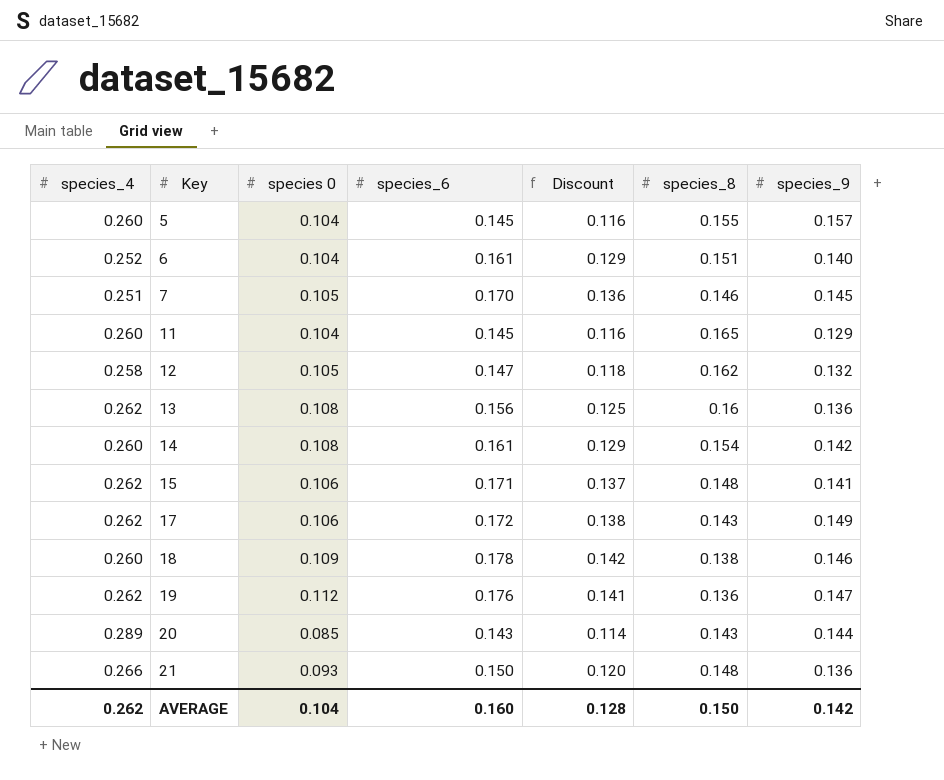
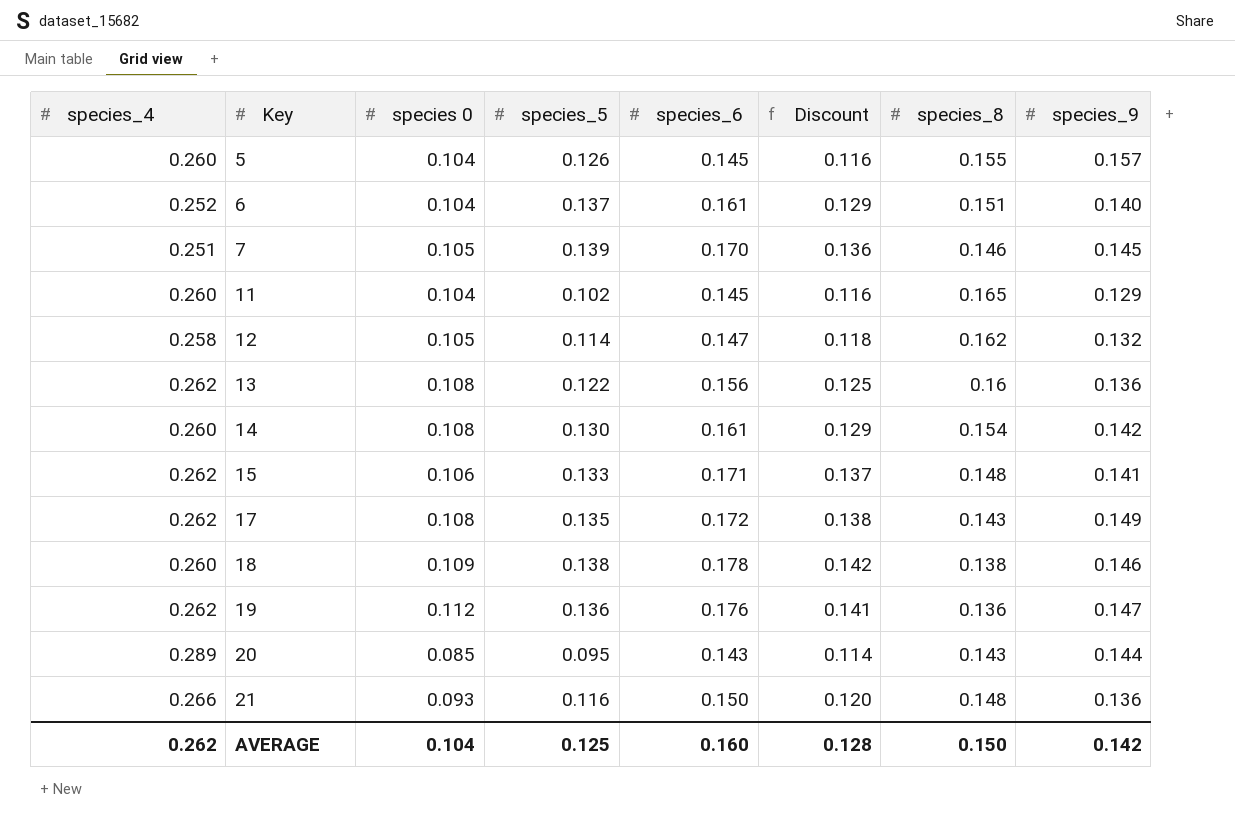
column species_5 | position: none -> 4
17 | species 0: 0.106 -> 0.108

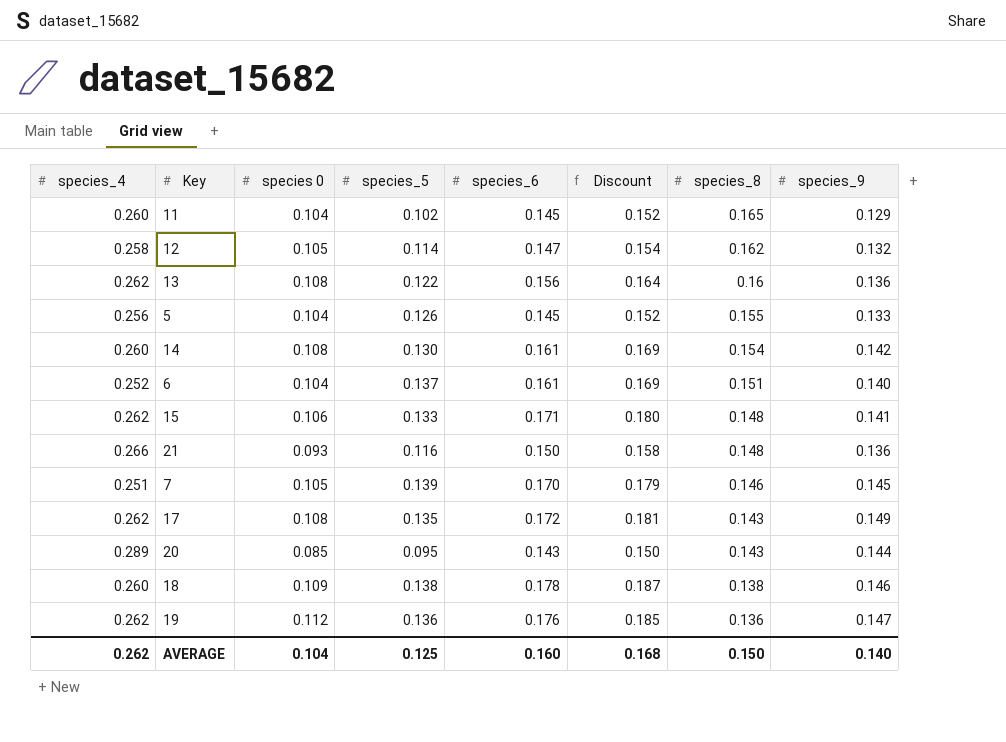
row order: Key ascending -> species_8 descending
column Discount | formula: [species_6] * 0.8 -> [species_6] * 1.05
5 | species_4: 0.260 -> 0.256
5 | species_9: 0.157 -> 0.133
AVERAGE | Discount: 0.128 -> 0.168
AVERAGE | species_9: 0.142 -> 0.140

